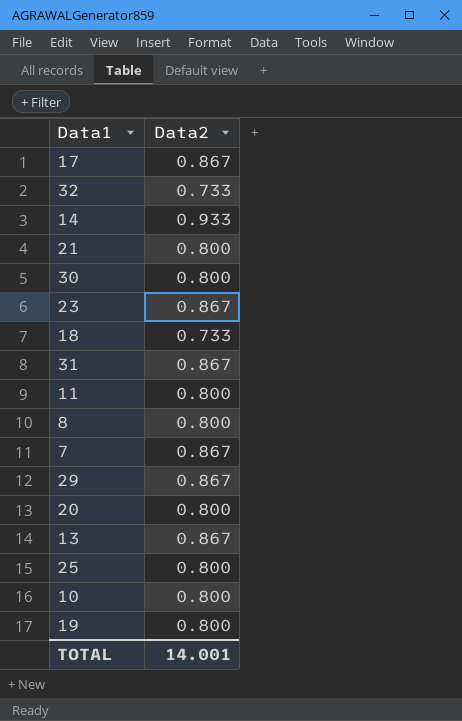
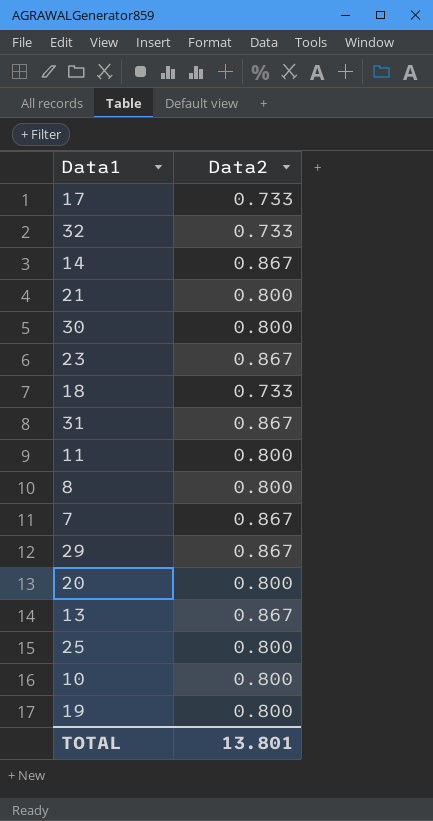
17 | Data2: 0.867 -> 0.733
14 | Data2: 0.933 -> 0.867
TOTAL | Data2: 14.001 -> 13.801

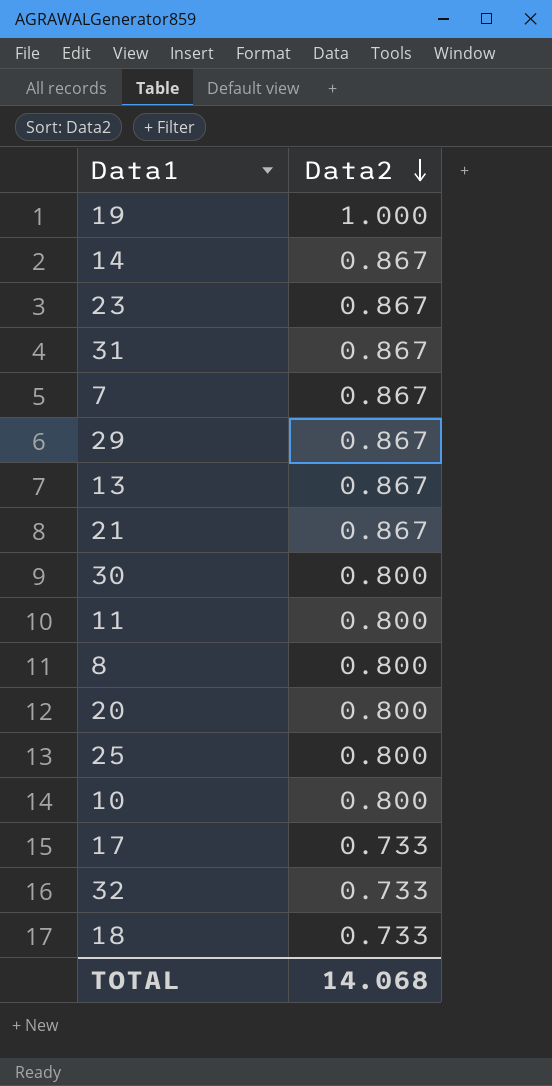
row order: none -> Data2 descending
19 | Data2: 0.800 -> 1.000
21 | Data2: 0.800 -> 0.867
TOTAL | Data2: 13.801 -> 14.068

